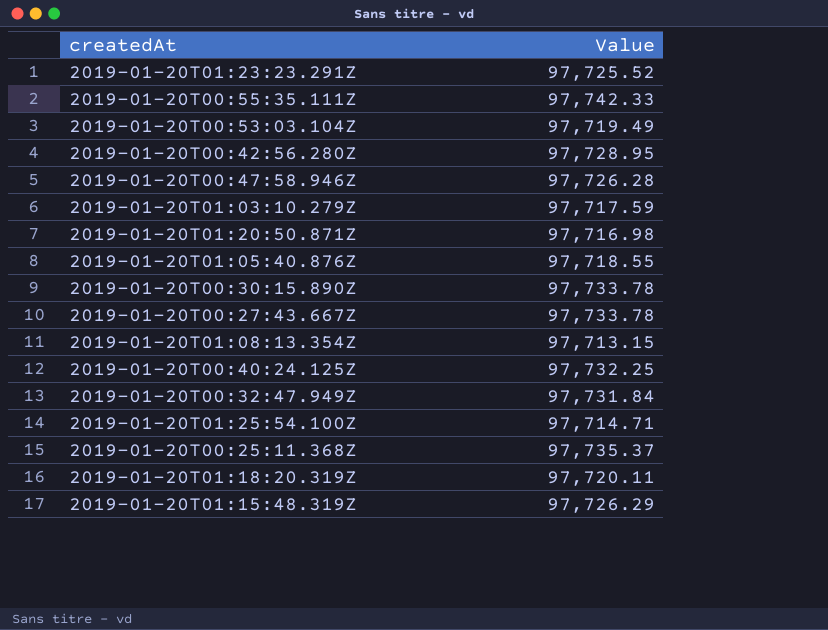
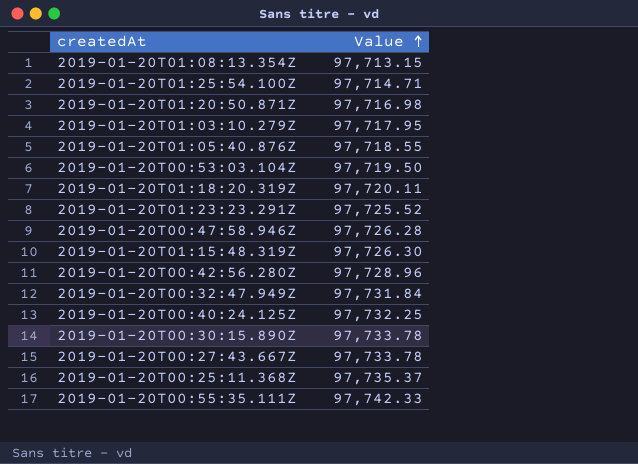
row order: none -> Value ascending
2019-01-20T01:03:10.279Z | Value: 97,717.59 -> 97,717.95
2019-01-20T00:53:03.104Z | Value: 97,719.49 -> 97,719.50
2019-01-20T01:15:48.319Z | Value: 97,726.29 -> 97,726.30
2019-01-20T00:42:56.280Z | Value: 97,728.95 -> 97,728.96

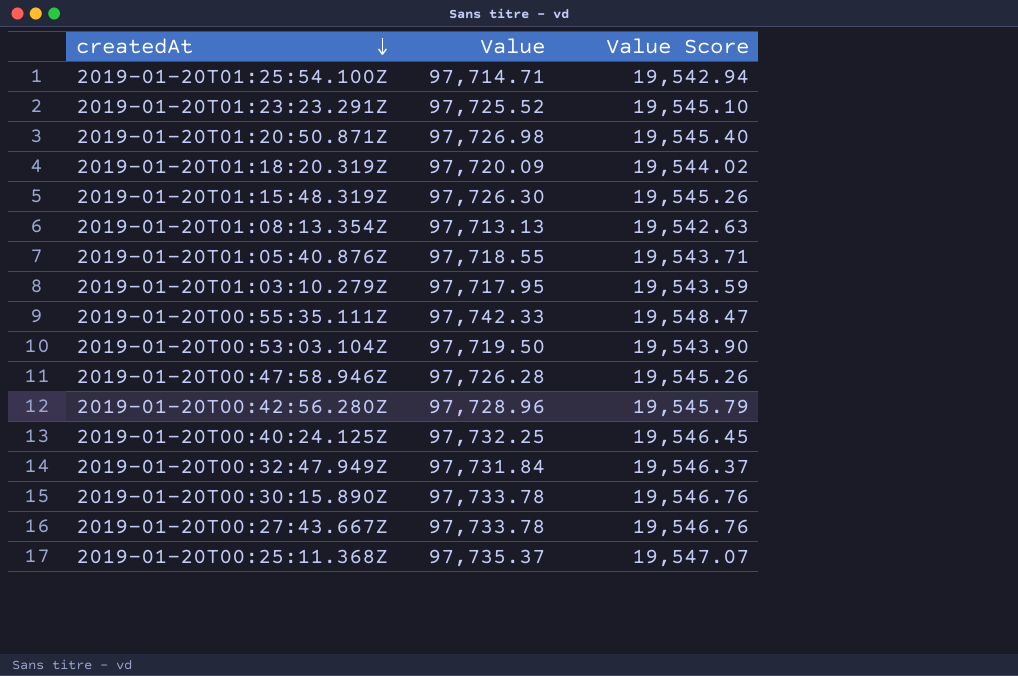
row order: Value ascending -> createdAt descending
column Value Score | formula: none -> [Value] * 0.2
2019-01-20T01:20:50.871Z | Value: 97,716.98 -> 97,726.98
2019-01-20T01:18:20.319Z | Value: 97,720.11 -> 97,720.09
2019-01-20T01:08:13.354Z | Value: 97,713.15 -> 97,713.13

